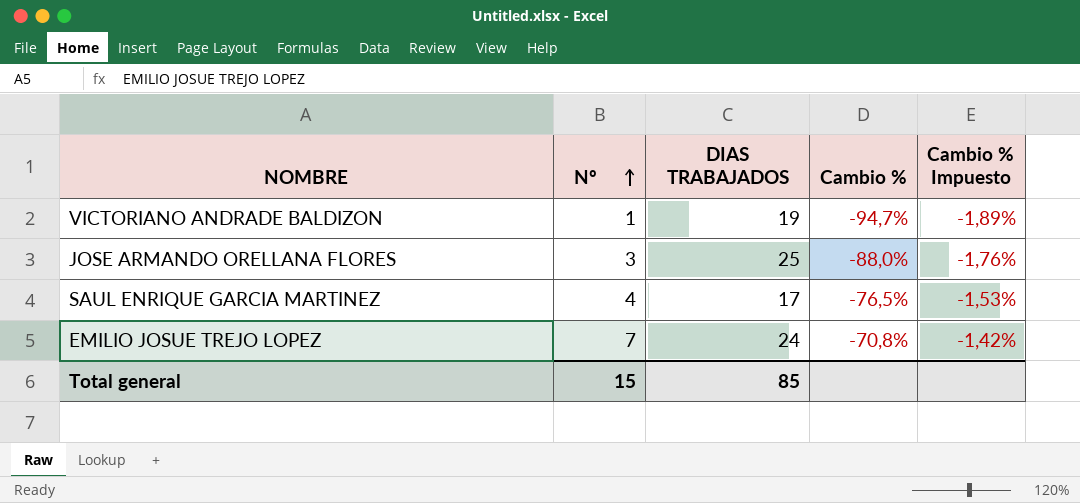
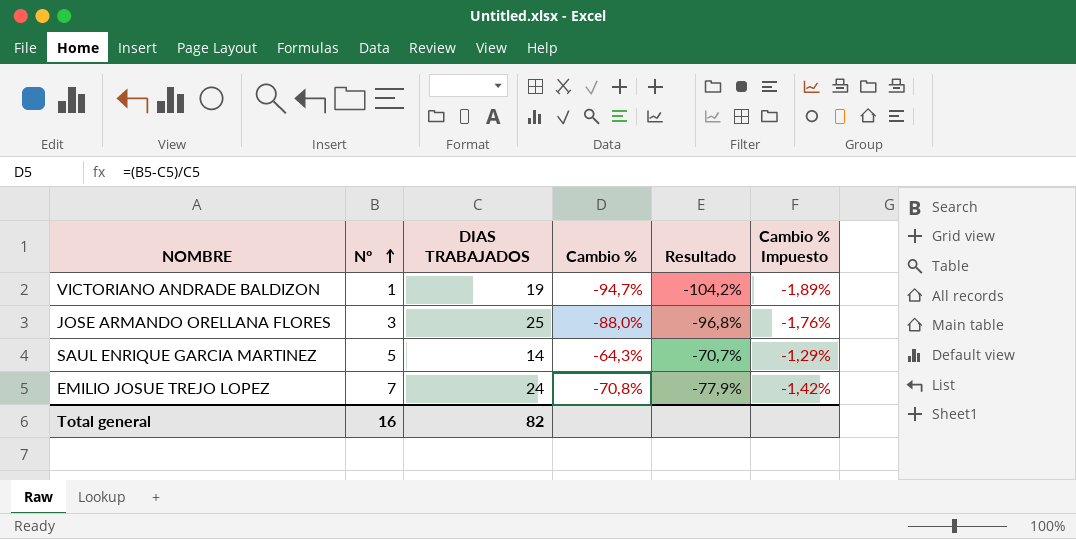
column Resultado | formula: none -> [Cambio %] * 1,1
SAUL ENRIQUE GARCIA MARTINEZ | Nº: 4 -> 5
SAUL ENRIQUE GARCIA MARTINEZ | DIAS TRABAJADOS: 17 -> 14
SAUL ENRIQUE GARCIA MARTINEZ | Cambio %: -76,5% -> -64,3%
SAUL ENRIQUE GARCIA MARTINEZ | Cambio % Impuesto: -1,53% -> -1,29%
Total general | Nº: 15 -> 16
Total general | DIAS TRABAJADOS: 85 -> 82

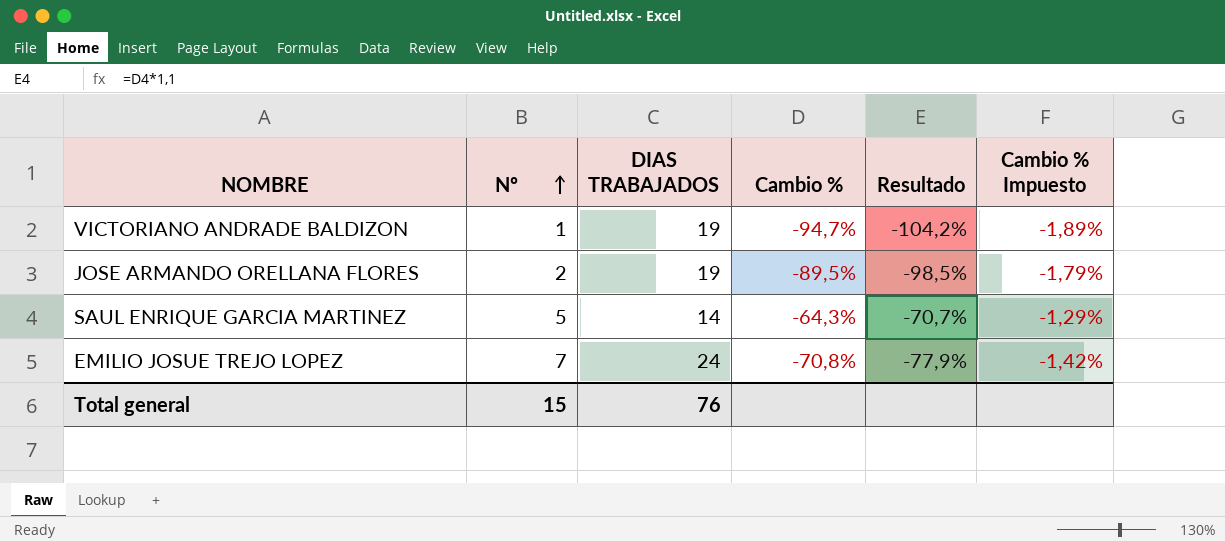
JOSE ARMANDO ORELLANA FLORES | Nº: 3 -> 2
JOSE ARMANDO ORELLANA FLORES | DIAS TRABAJADOS: 25 -> 19
JOSE ARMANDO ORELLANA FLORES | Cambio %: -88,0% -> -89,5%
JOSE ARMANDO ORELLANA FLORES | Resultado: -96,8% -> -98,5%
JOSE ARMANDO ORELLANA FLORES | Cambio % Impuesto: -1,76% -> -1,79%
Total general | Nº: 16 -> 15
Total general | DIAS TRABAJADOS: 82 -> 76

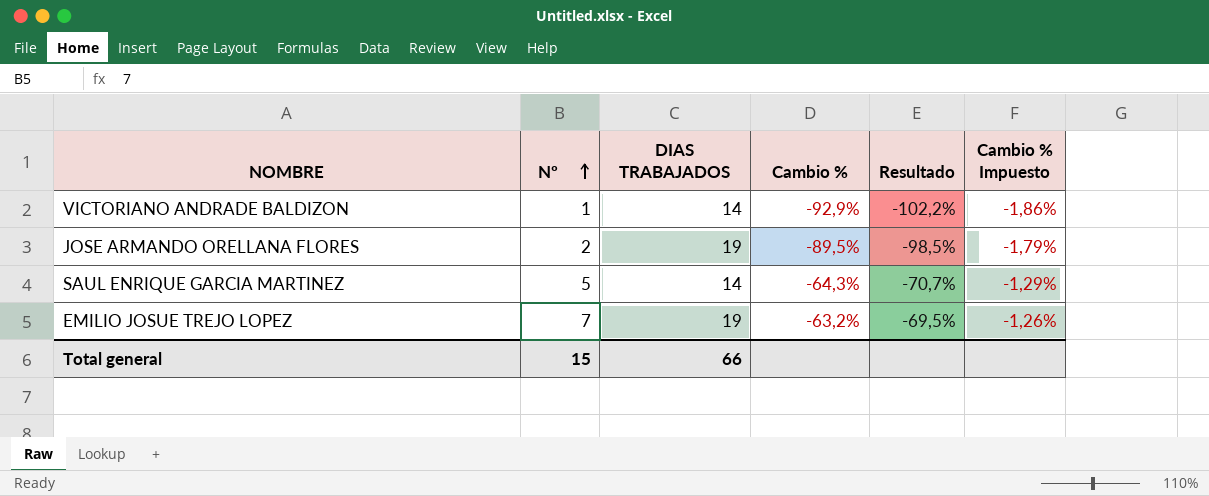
VICTORIANO ANDRADE BALDIZON | DIAS TRABAJADOS: 19 -> 14
VICTORIANO ANDRADE BALDIZON | Cambio %: -94,7% -> -92,9%
VICTORIANO ANDRADE BALDIZON | Resultado: -104,2% -> -102,2%
VICTORIANO ANDRADE BALDIZON | Cambio % Impuesto: -1,89% -> -1,86%
EMILIO JOSUE TREJO LOPEZ | DIAS TRABAJADOS: 24 -> 19
EMILIO JOSUE TREJO LOPEZ | Cambio %: -70,8% -> -63,2%
EMILIO JOSUE TREJO LOPEZ | Resultado: -77,9% -> -69,5%
EMILIO JOSUE TREJO LOPEZ | Cambio % Impuesto: -1,42% -> -1,26%
Total general | DIAS TRABAJADOS: 76 -> 66

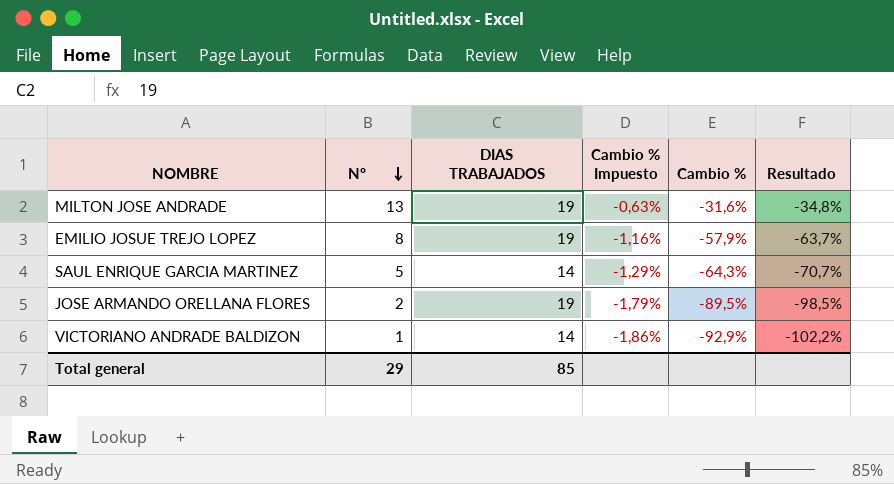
row order: Nº ascending -> Nº descending
column Cambio % Impuesto | position: 6 -> 4
row MILTON JOSE ANDRADE: none -> 13 | 19 | -0,63% | -31,6% | -34,8%
EMILIO JOSUE TREJO LOPEZ | Nº: 7 -> 8
EMILIO JOSUE TREJO LOPEZ | Cambio % Impuesto: -1,26% -> -1,16%
EMILIO JOSUE TREJO LOPEZ | Cambio %: -63,2% -> -57,9%
EMILIO JOSUE TREJO LOPEZ | Resultado: -69,5% -> -63,7%
Total general | Nº: 15 -> 29
Total general | DIAS TRABAJADOS: 66 -> 85

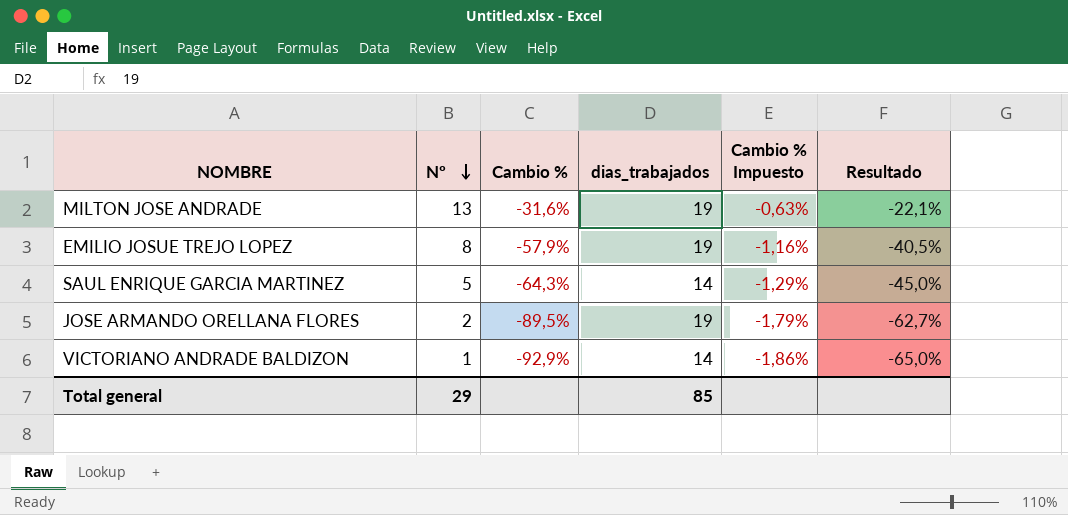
column Cambio % | position: 5 -> 3
column name: DIAS TRABAJADOS -> dias_trabajados
column Resultado | formula: [Cambio %] * 1,1 -> [Cambio %] * 0,7

